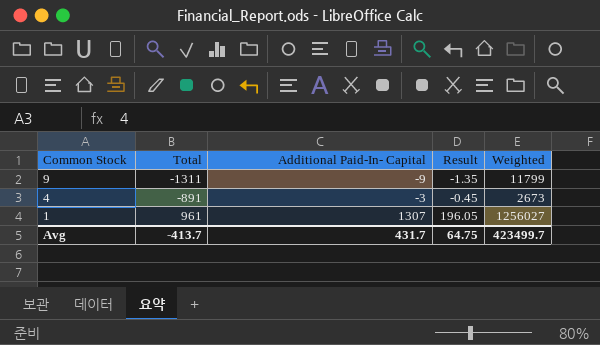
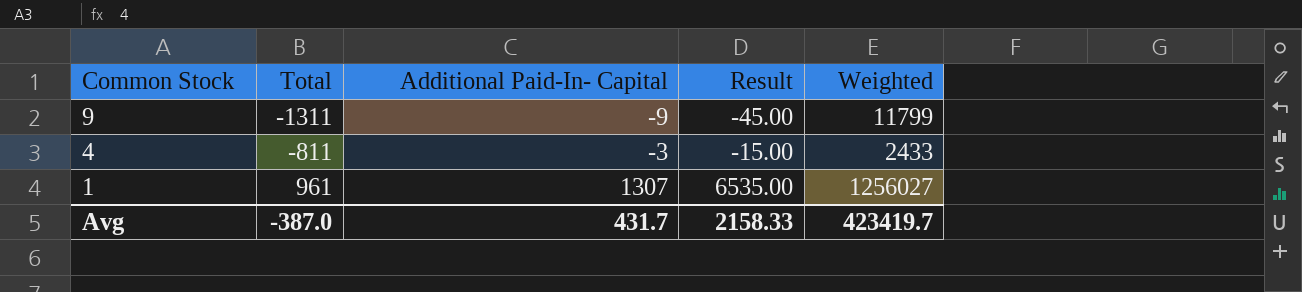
column Result | formula: [Additional Paid-In- Capital] * 0.15 -> [Additional Paid-In- Capital] * 5
4 | Total: -891 -> -811
4 | Weighted: 2673 -> 2433
Avg | Total: -413.7 -> -387.0
Avg | Result: 64.75 -> 2158.33
Avg | Weighted: 423499.7 -> 423419.7

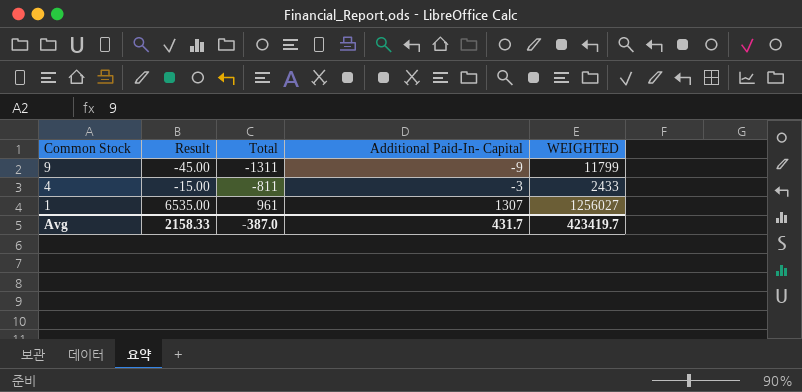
column Result | position: 4 -> 2
column name: Weighted -> WEIGHTED

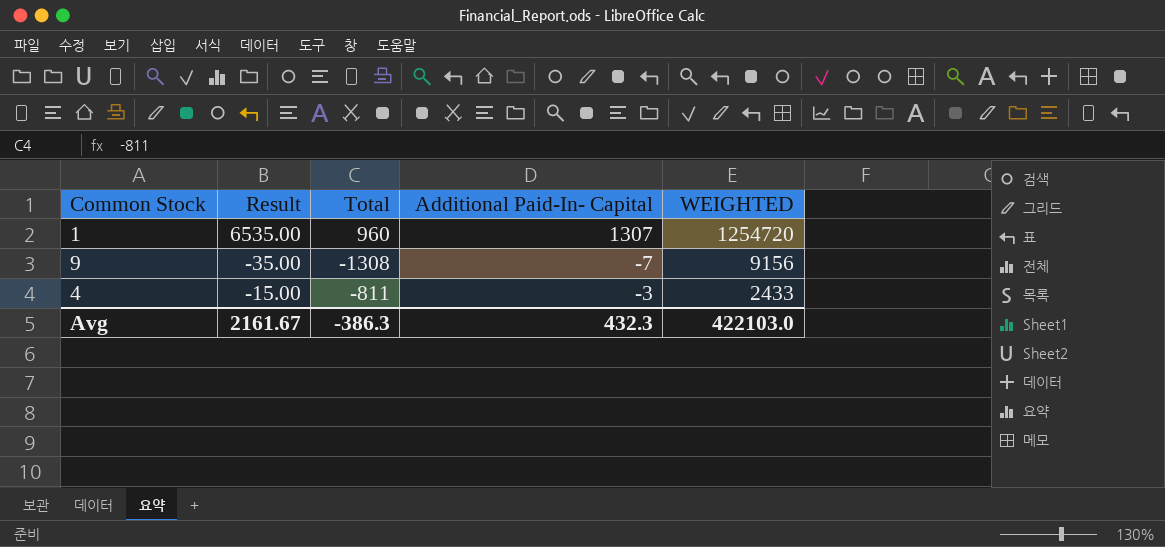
row order: Common Stock descending -> WEIGHTED descending
1 | Total: 961 -> 960
1 | WEIGHTED: 1256027 -> 1254720
9 | Result: -45.00 -> -35.00
9 | Total: -1311 -> -1308
9 | Additional Paid-In- Capital: -9 -> -7
9 | WEIGHTED: 11799 -> 9156
Avg | Result: 2158.33 -> 2161.67
Avg | Total: -387.0 -> -386.3
Avg | Additional Paid-In- Capital: 431.7 -> 432.3
Avg | WEIGHTED: 423419.7 -> 422103.0

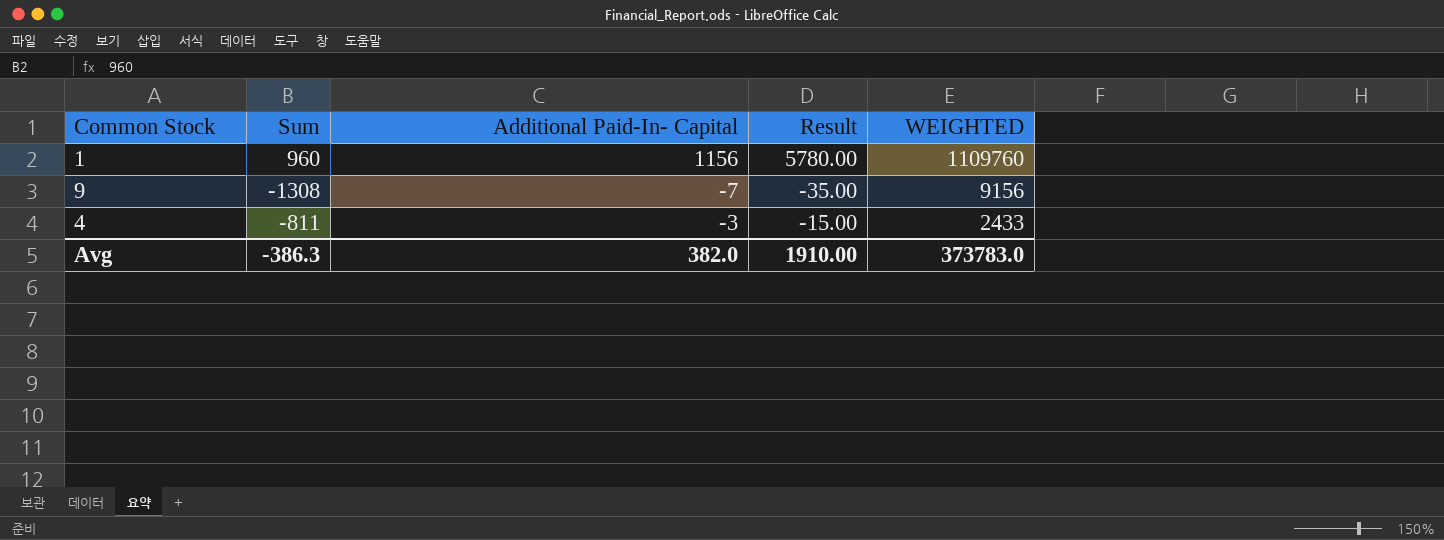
column name: Total -> Sum
column Result | position: 2 -> 4
1 | Additional Paid-In- Capital: 1307 -> 1156
1 | Result: 6535.00 -> 5780.00
1 | WEIGHTED: 1254720 -> 1109760
Avg | Additional Paid-In- Capital: 432.3 -> 382.0
Avg | Result: 2161.67 -> 1910.00
Avg | WEIGHTED: 422103.0 -> 373783.0

